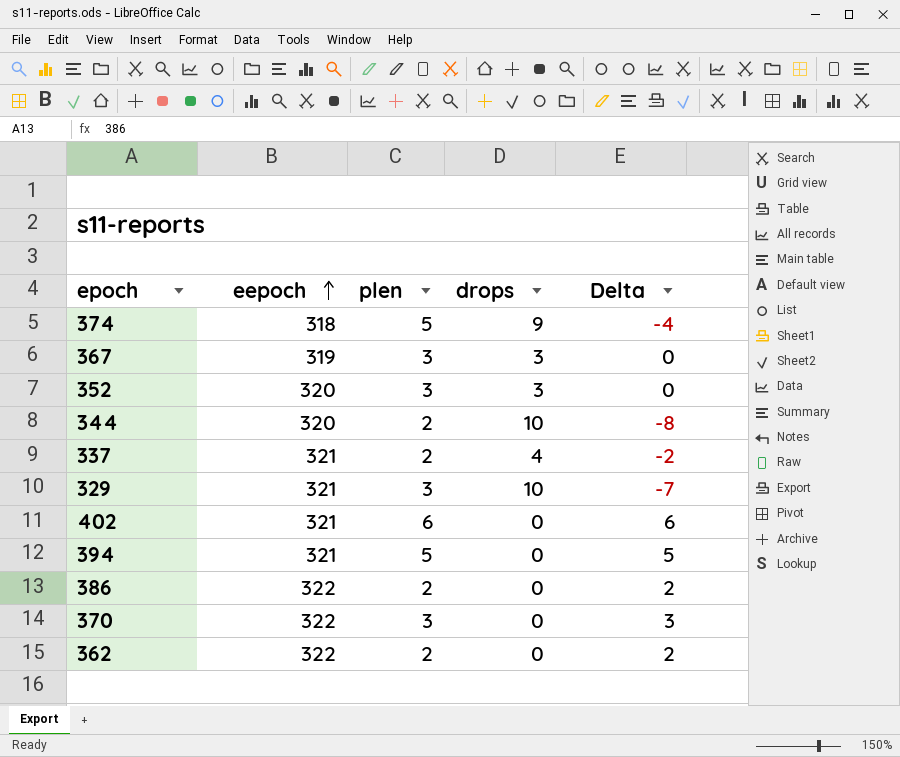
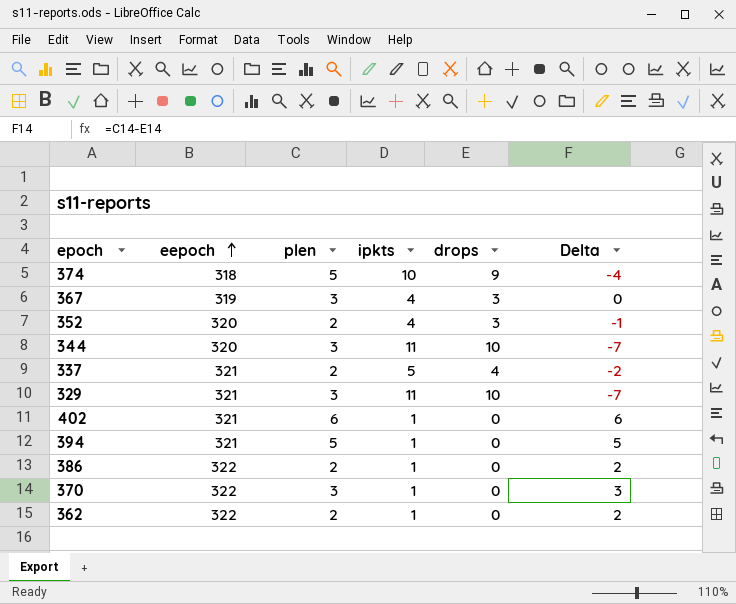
column ipkts | position: none -> 4
352 | plen: 3 -> 2
352 | Delta: 0 -> -1
344 | plen: 2 -> 3
344 | Delta: -8 -> -7

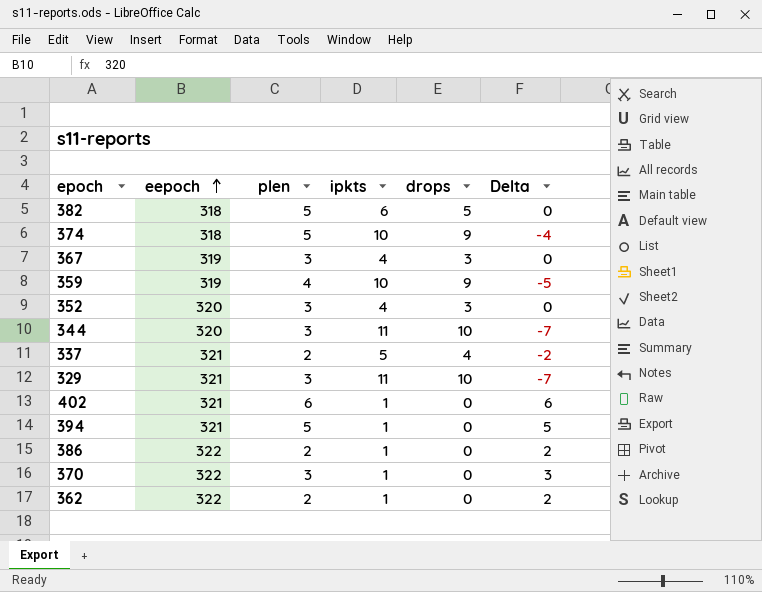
row 382: none -> 318 | 5 | 6 | 5 | 0
row 359: none -> 319 | 4 | 10 | 9 | -5
352 | plen: 2 -> 3
352 | Delta: -1 -> 0

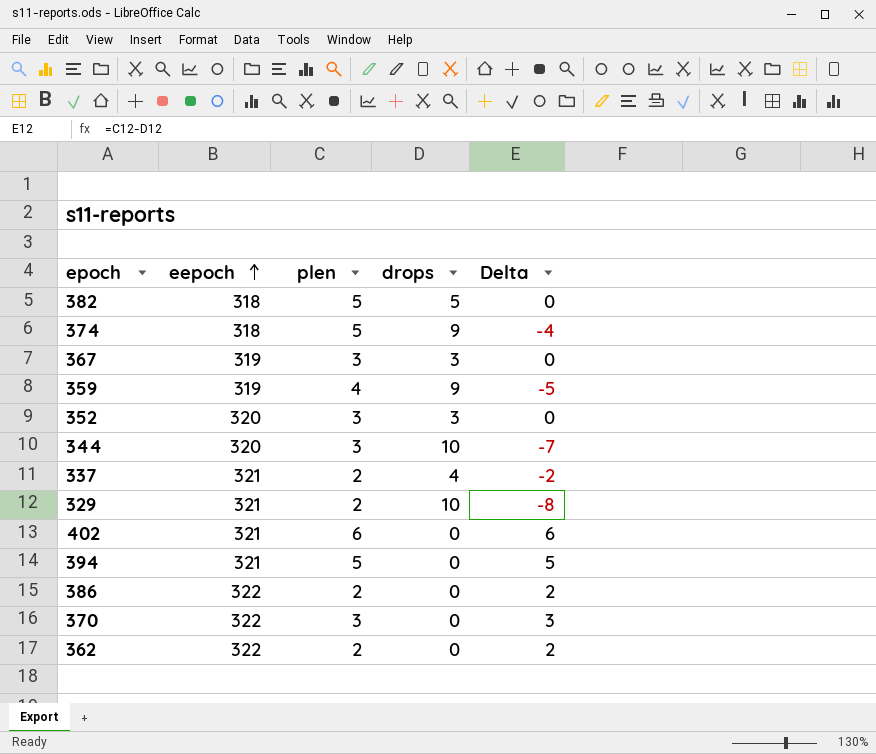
column ipkts | position: 4 -> none
329 | plen: 3 -> 2
329 | Delta: -7 -> -8

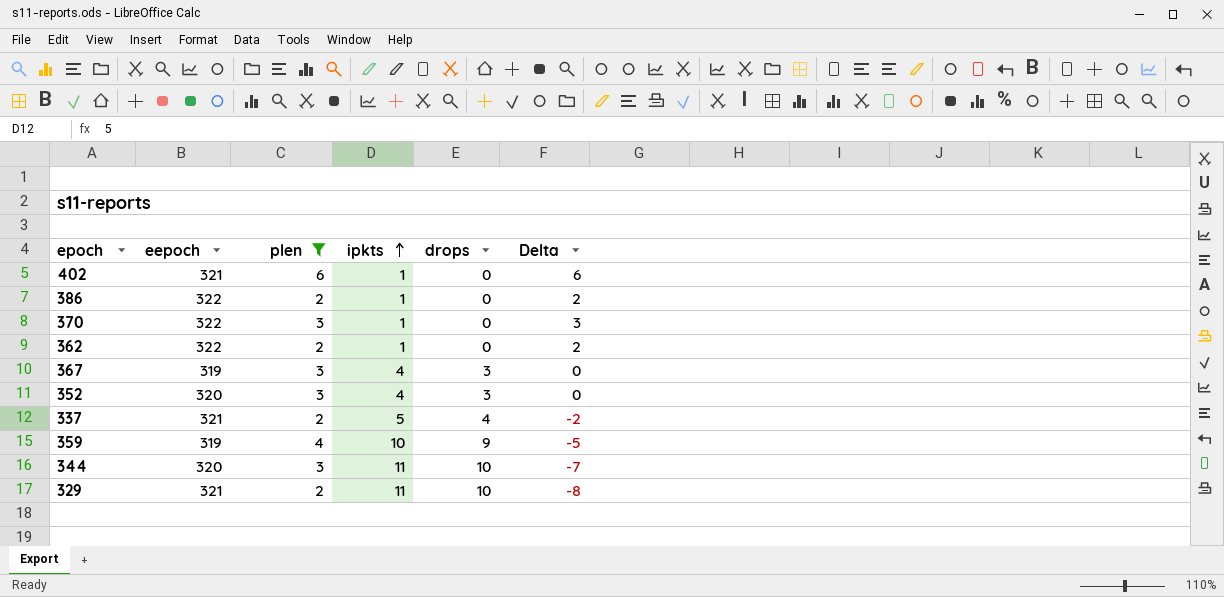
filter: none -> plen != 5
row order: eepoch ascending -> ipkts ascending
column ipkts | position: none -> 4

